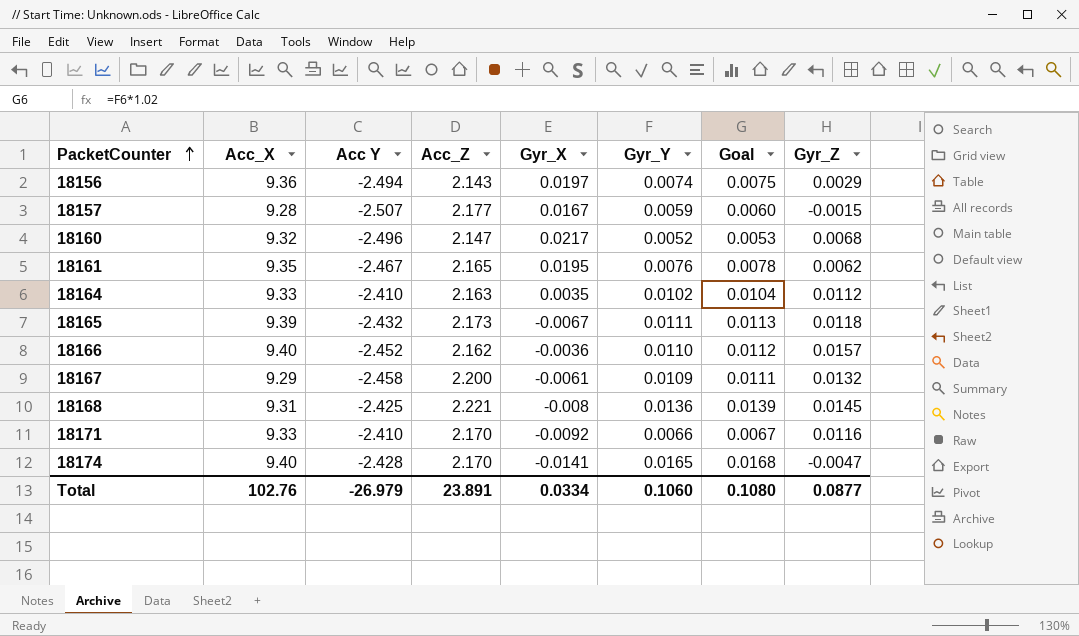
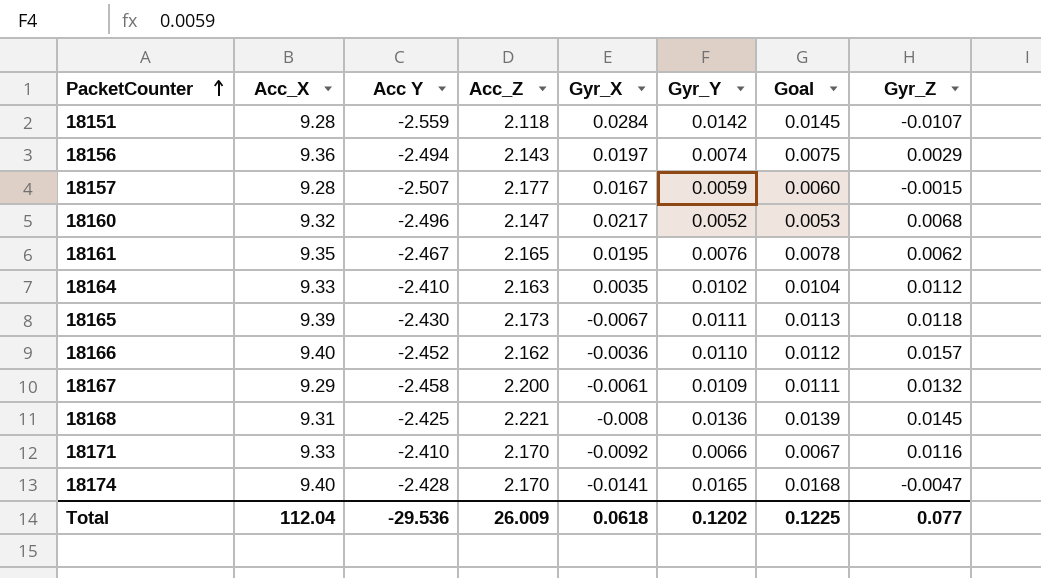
row 18151: none -> 9.28 | -2.559 | 2.118 | 0.0284 | 0.0142 | 0.0145 | -0.0107
18165 | Acc Y: -2.432 -> -2.430
Total | Acc_X: 102.76 -> 112.04
Total | Acc Y: -26.979 -> -29.536
Total | Acc_Z: 23.891 -> 26.009
Total | Gyr_X: 0.0334 -> 0.0618
Total | Gyr_Y: 0.1060 -> 0.1202
Total | Goal: 0.1080 -> 0.1225
Total | Gyr_Z: 0.0877 -> 0.077

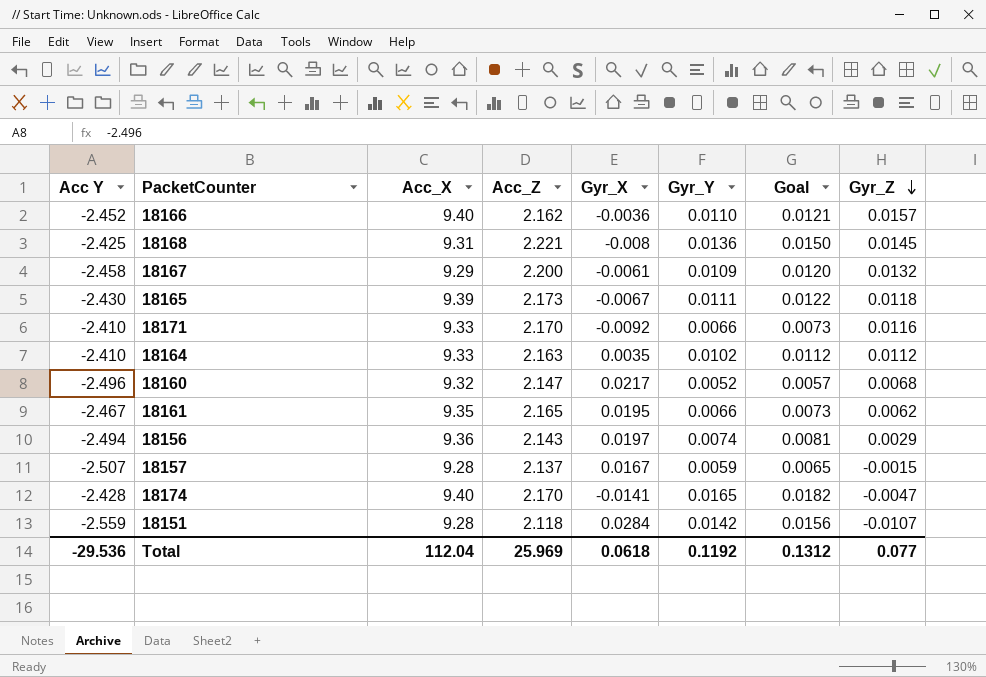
row order: PacketCounter ascending -> Gyr_Z descending
column Acc Y | position: 3 -> 1
column Goal | formula: [Gyr_Y] * 1.02 -> [Gyr_Y] * 1.1
18161 | Gyr_Y: 0.0076 -> 0.0066
18157 | Acc_Z: 2.177 -> 2.137
Total | Acc_Z: 26.009 -> 25.969
Total | Gyr_Y: 0.1202 -> 0.1192
Total | Goal: 0.1225 -> 0.1312

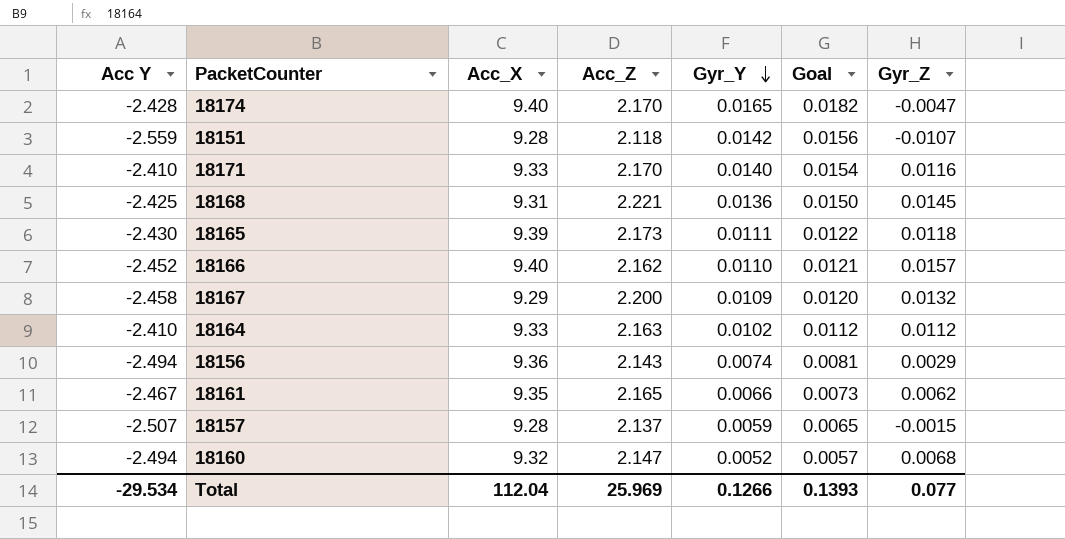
row order: Gyr_Z descending -> Gyr_Y descending
column Gyr_X | position: 5 -> none
18171 | Gyr_Y: 0.0066 -> 0.0140
18171 | Goal: 0.0073 -> 0.0154
18160 | Acc Y: -2.496 -> -2.494
Total | Acc Y: -29.536 -> -29.534
Total | Gyr_Y: 0.1192 -> 0.1266
Total | Goal: 0.1312 -> 0.1393

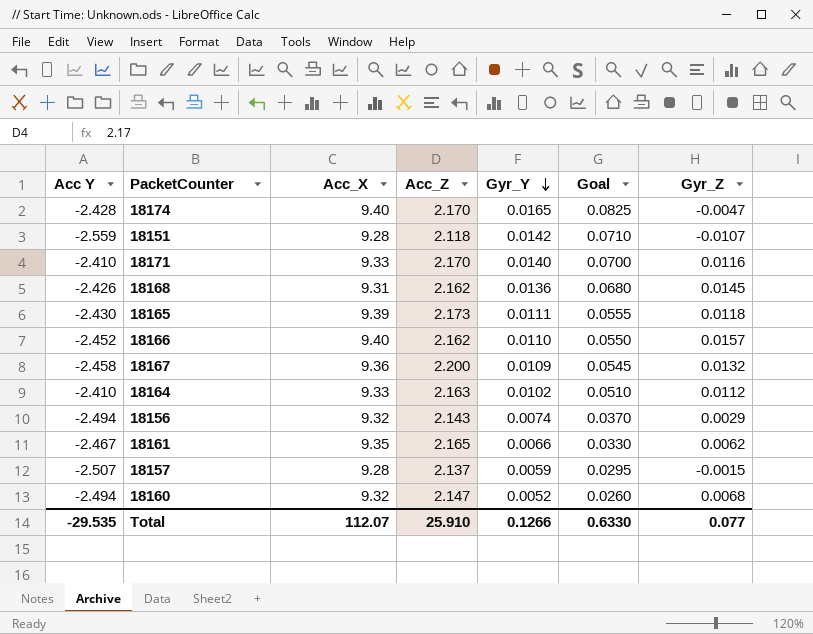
column Goal | formula: [Gyr_Y] * 1.1 -> [Gyr_Y] * 5
18168 | Acc Y: -2.425 -> -2.426
18168 | Acc_Z: 2.221 -> 2.162
18167 | Acc_X: 9.29 -> 9.36
18156 | Acc_X: 9.36 -> 9.32
Total | Acc Y: -29.534 -> -29.535
Total | Acc_X: 112.04 -> 112.07
Total | Acc_Z: 25.969 -> 25.910
Total | Goal: 0.1393 -> 0.6330

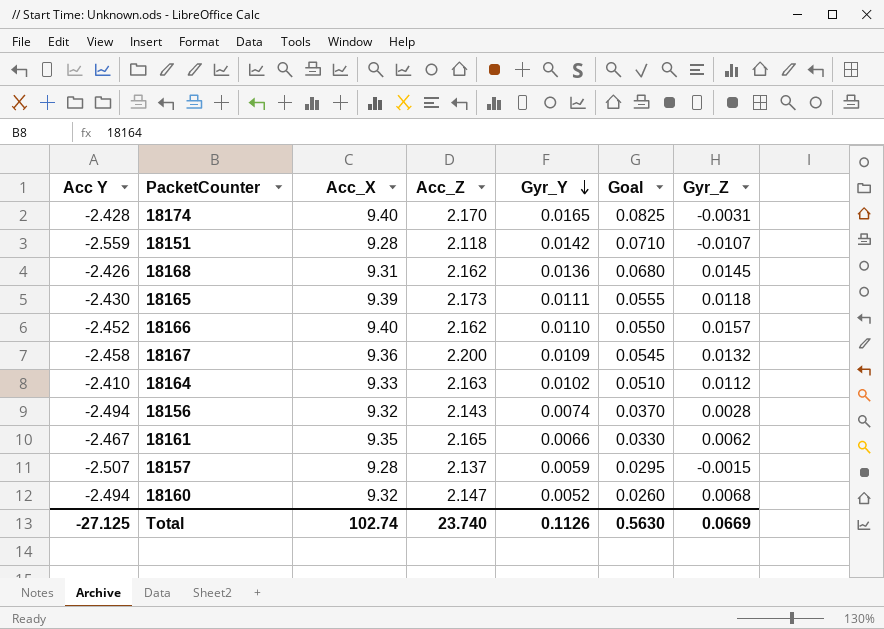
row 18171: -2.410 | 9.33 | 2.170 | 0.0140 | 0.0700 | 0.0116 -> none
18174 | Gyr_Z: -0.0047 -> -0.0031
18156 | Gyr_Z: 0.0029 -> 0.0028
Total | Acc Y: -29.535 -> -27.125
Total | Acc_X: 112.07 -> 102.74
Total | Acc_Z: 25.910 -> 23.740
Total | Gyr_Y: 0.1266 -> 0.1126
Total | Goal: 0.6330 -> 0.5630
Total | Gyr_Z: 0.077 -> 0.0669

